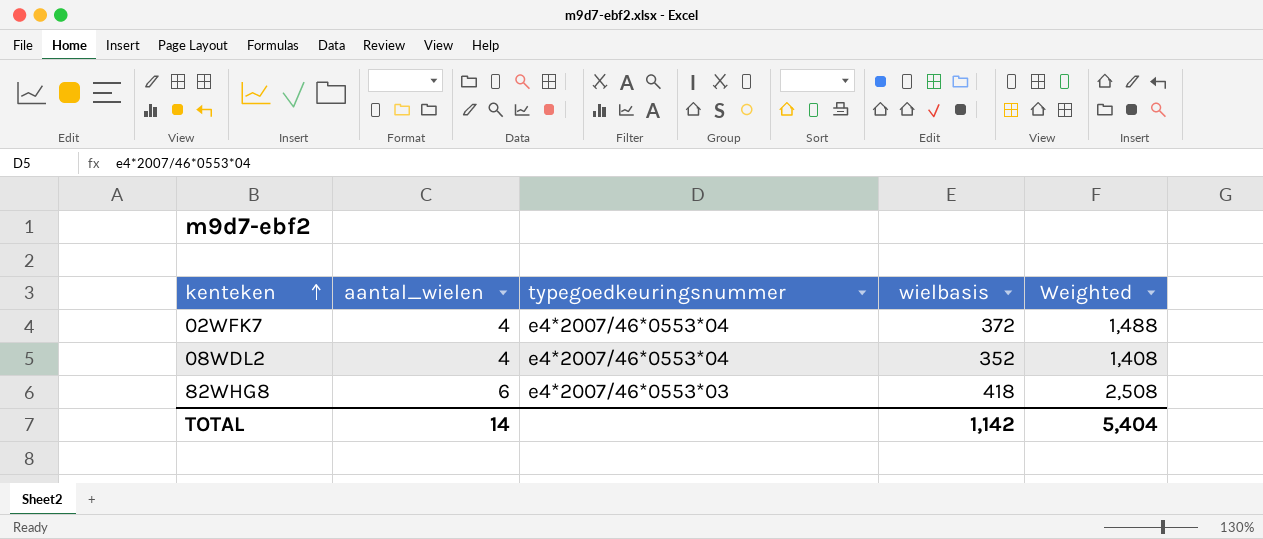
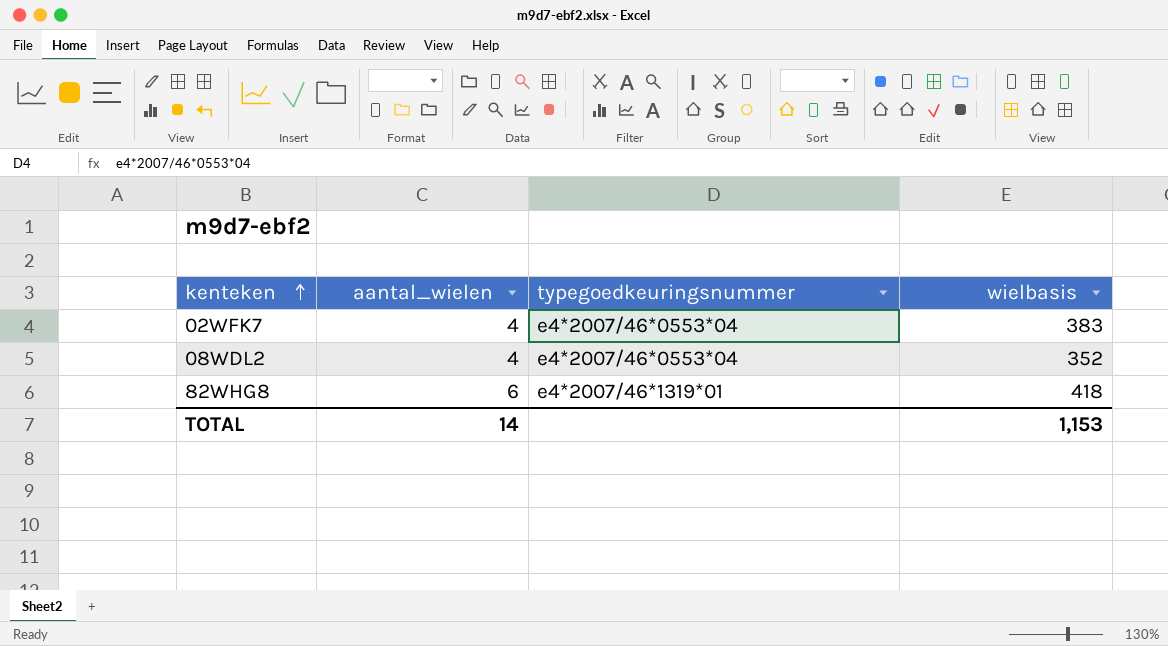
column Weighted | formula: [aantal_wielen] * [wielbasis] -> none
02WFK7 | wielbasis: 372 -> 383
82WHG8 | typegoedkeuringsnummer: e4*2007/46*0553*03 -> e4*2007/46*1319*01
TOTAL | wielbasis: 1,142 -> 1,153

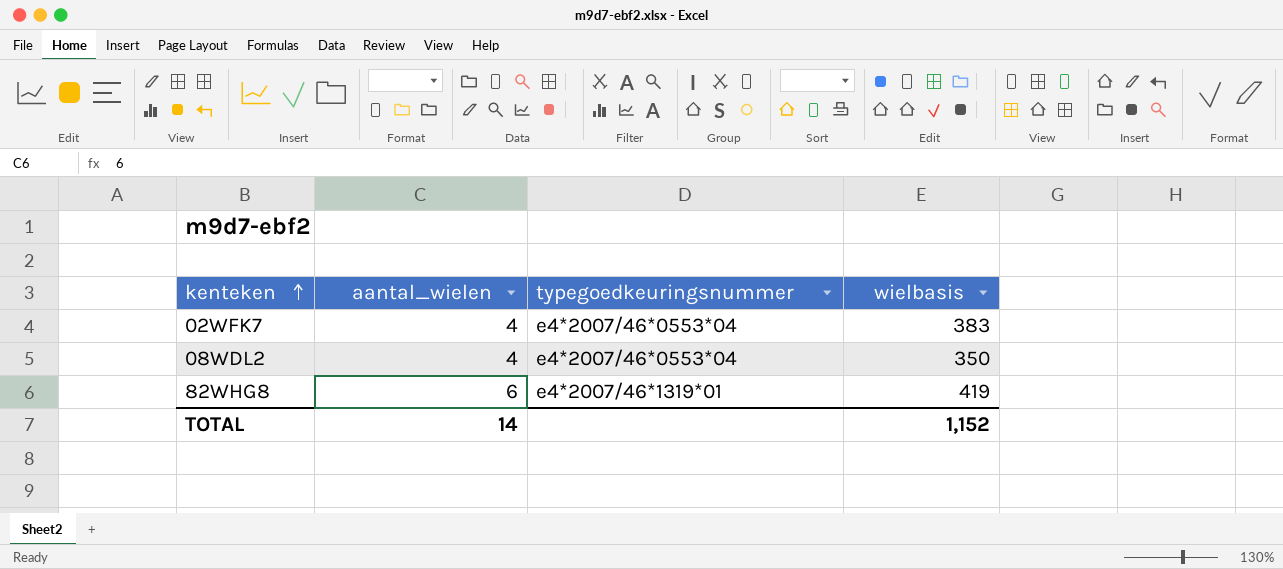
08WDL2 | wielbasis: 352 -> 350
82WHG8 | wielbasis: 418 -> 419
TOTAL | wielbasis: 1,153 -> 1,152

